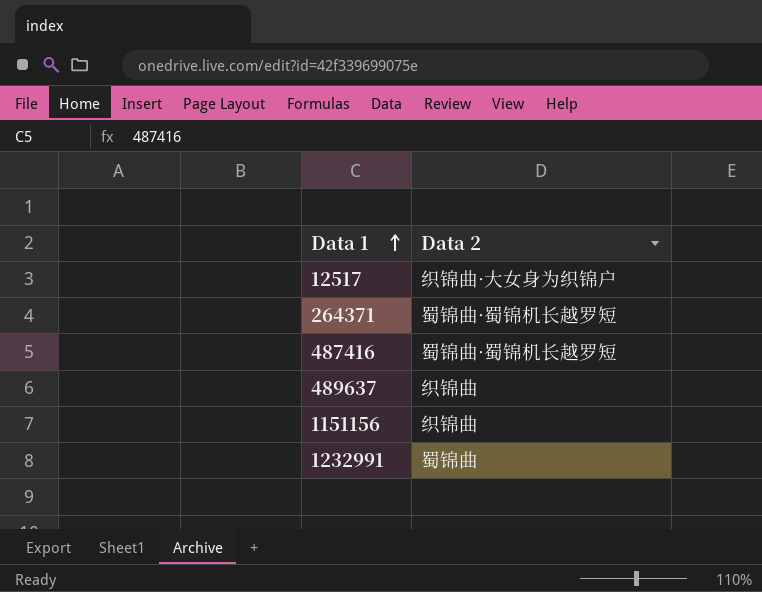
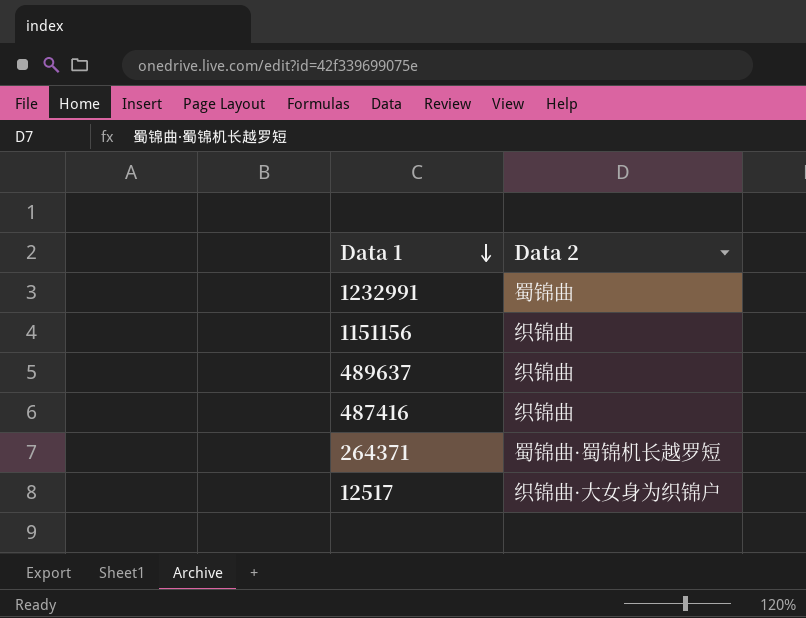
row order: Data 1 ascending -> Data 1 descending
487416 | Data 2: 蜀锦曲·蜀锦机长越罗短 -> 织锦曲

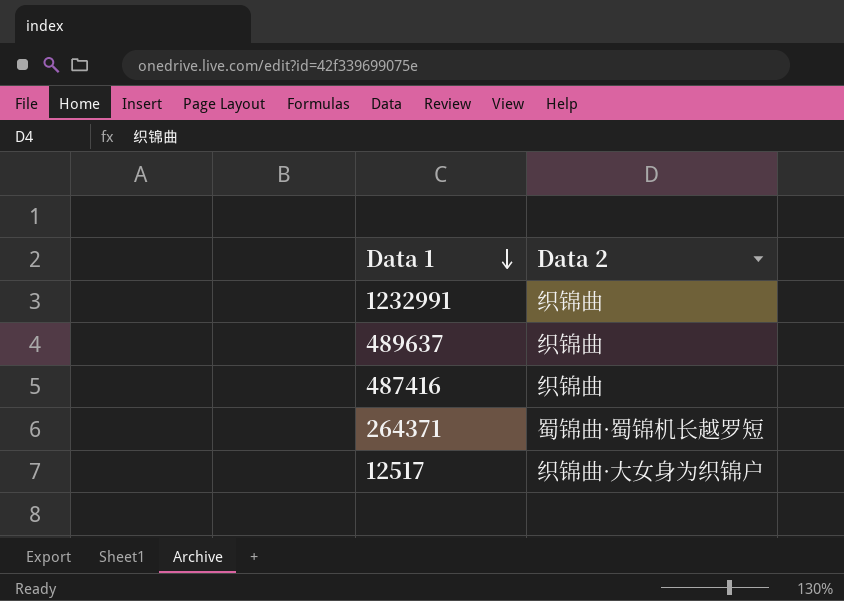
row 1151156: 织锦曲 -> none
1232991 | Data 2: 蜀锦曲 -> 织锦曲

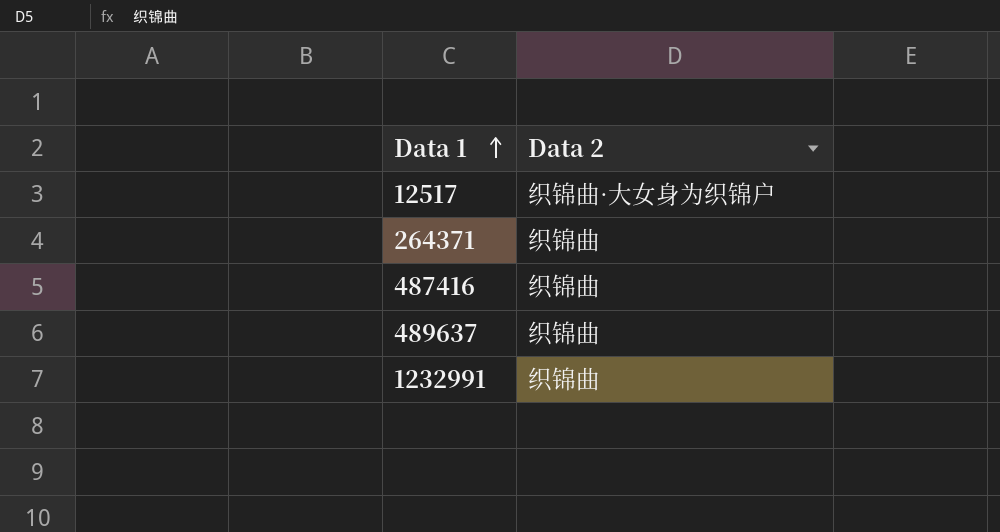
row order: Data 1 descending -> Data 1 ascending
264371 | Data 2: 蜀锦曲·蜀锦机长越罗短 -> 织锦曲

